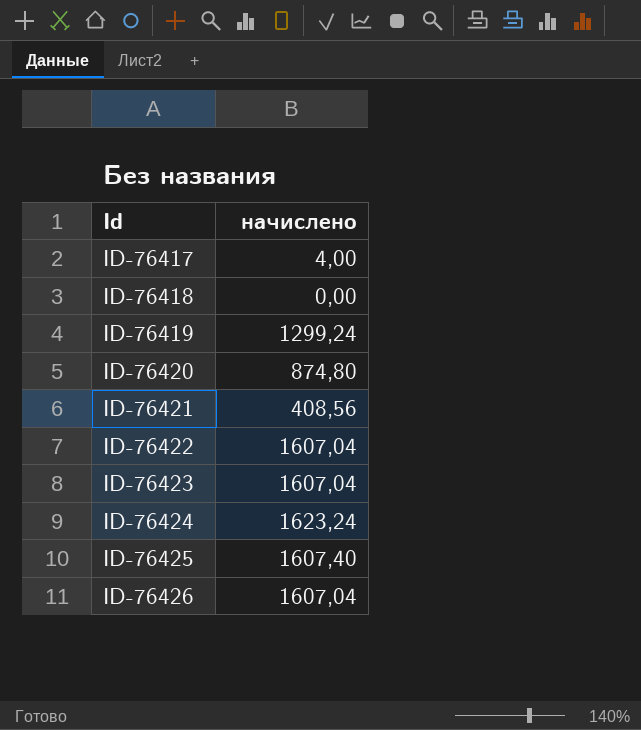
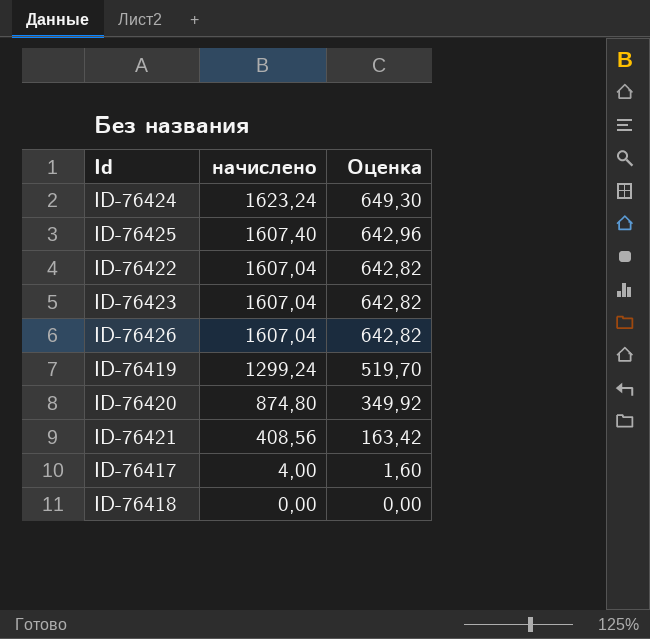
row order: Id ascending -> начислено descending
column Оценка | formula: none -> [начислено] * 0,4

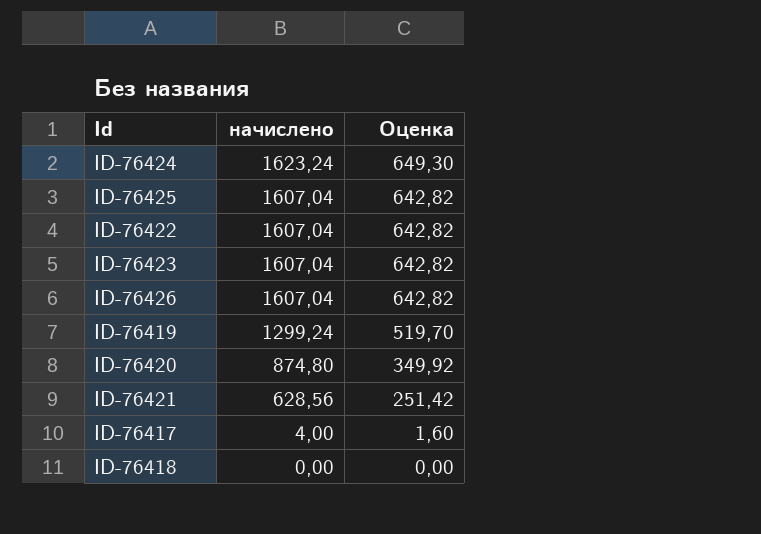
ID-76425 | начислено: 1607,40 -> 1607,04
ID-76425 | Оценка: 642,96 -> 642,82
ID-76421 | начислено: 408,56 -> 628,56
ID-76421 | Оценка: 163,42 -> 251,42

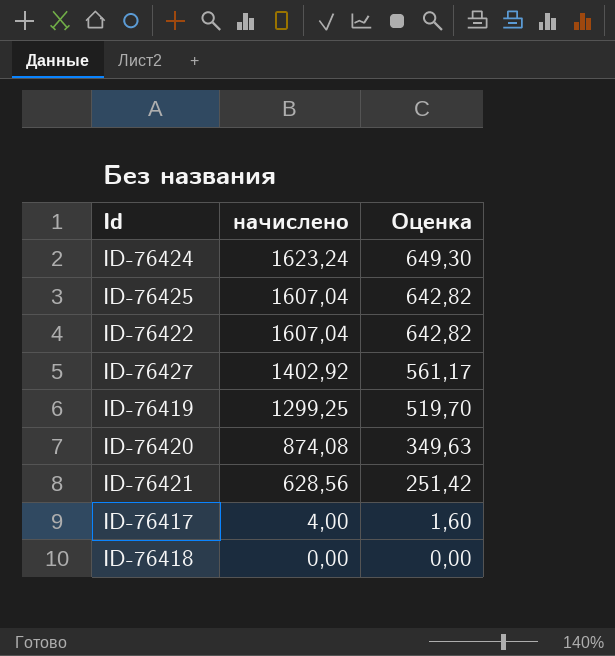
row ID-76423: 1607,04 | 642,82 -> none
row ID-76426: 1607,04 | 642,82 -> none
row ID-76427: none -> 1402,92 | 561,17
ID-76419 | начислено: 1299,24 -> 1299,25
ID-76420 | начислено: 874,80 -> 874,08
ID-76420 | Оценка: 349,92 -> 349,63

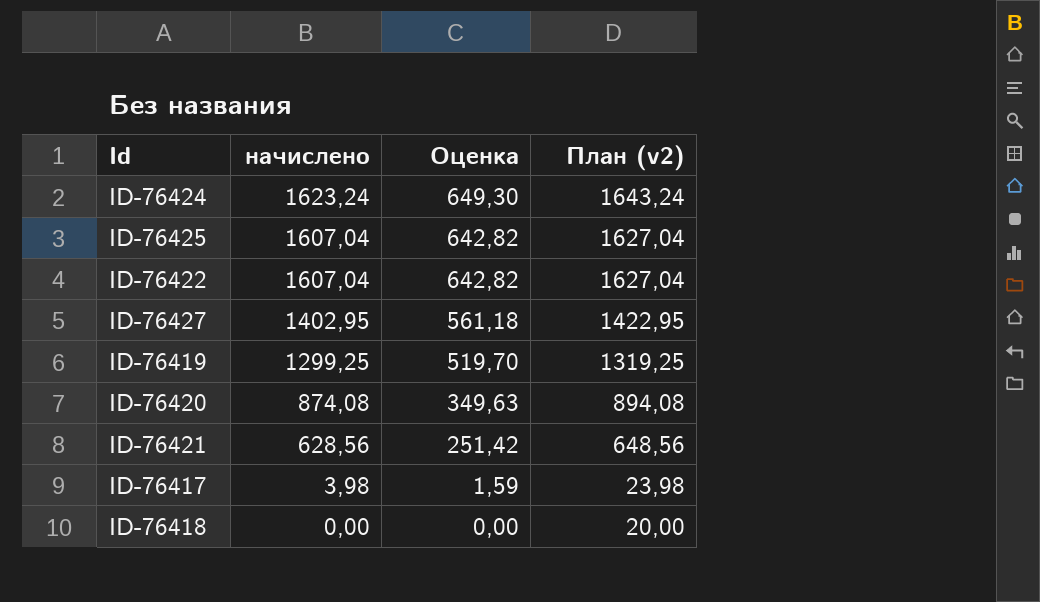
column План (v2) | formula: none -> [начислено] + 20
ID-76427 | начислено: 1402,92 -> 1402,95
ID-76427 | Оценка: 561,17 -> 561,18
ID-76417 | начислено: 4,00 -> 3,98
ID-76417 | Оценка: 1,60 -> 1,59

